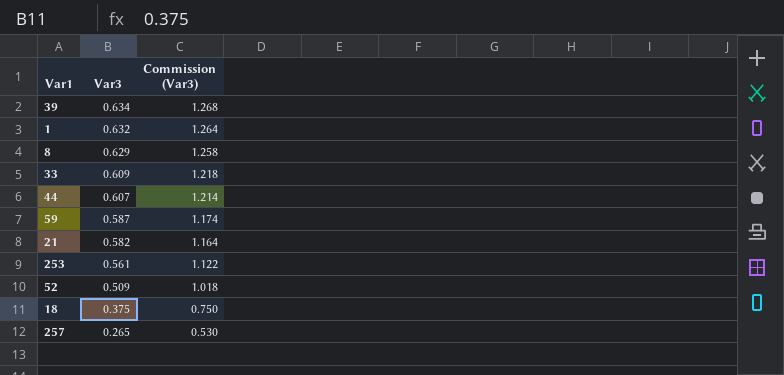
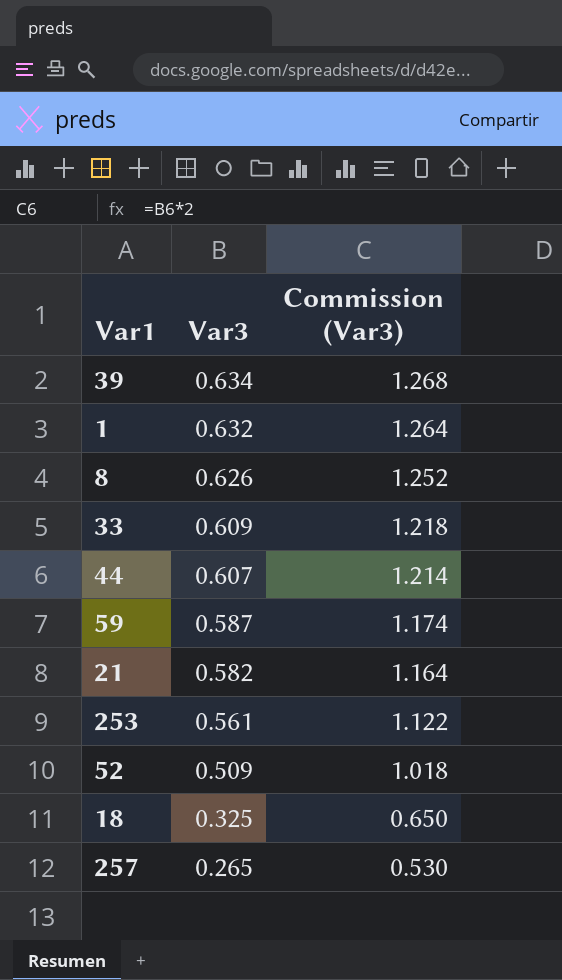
8 | Var3: 0.629 -> 0.626
8 | Commission (Var3): 1.258 -> 1.252
18 | Var3: 0.375 -> 0.325
18 | Commission (Var3): 0.750 -> 0.650

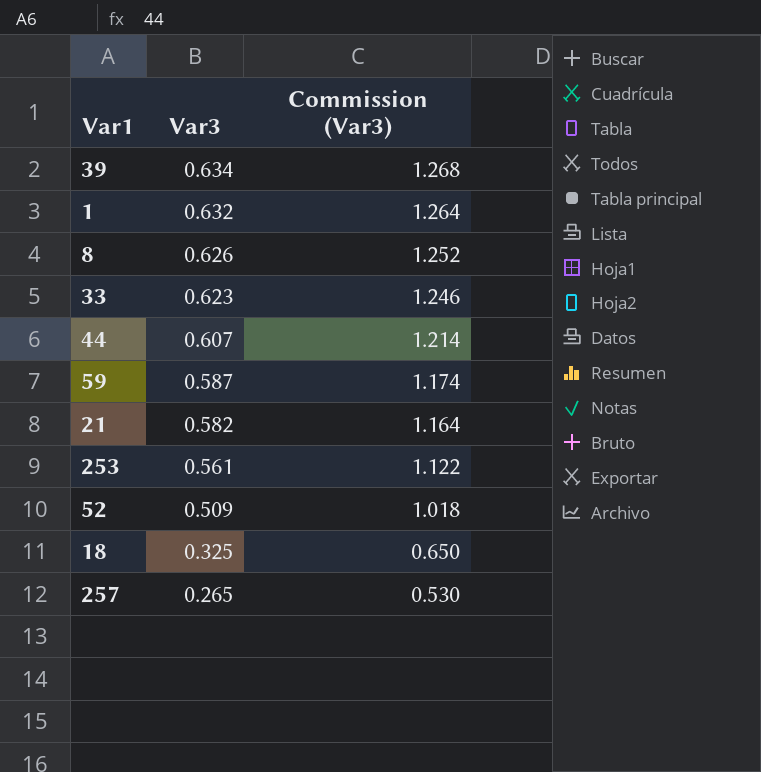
33 | Var3: 0.609 -> 0.623
33 | Commission (Var3): 1.218 -> 1.246

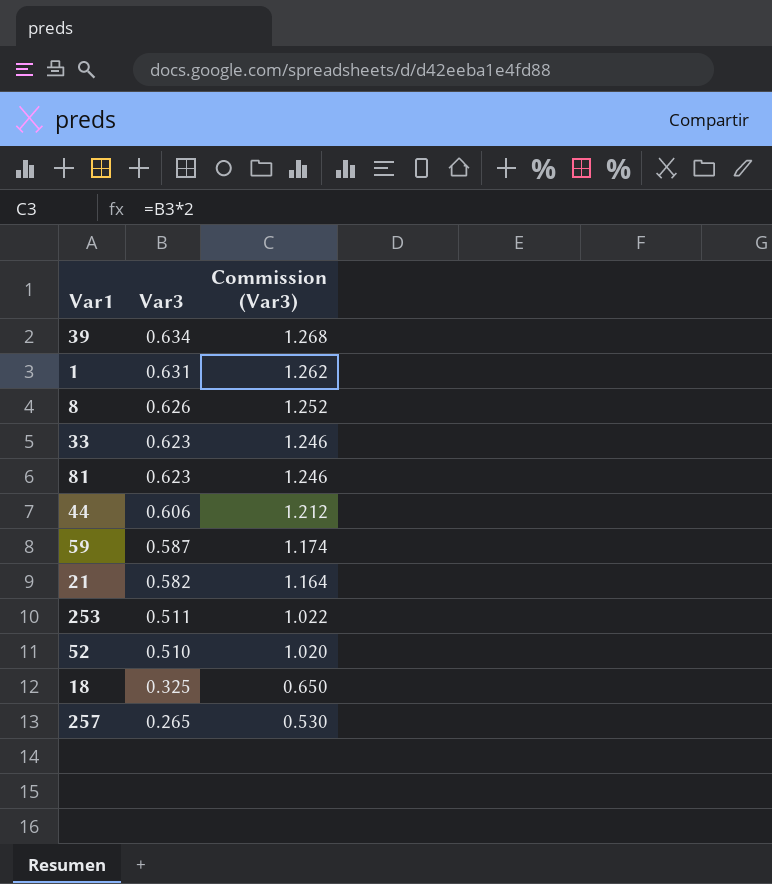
1 | Var3: 0.632 -> 0.631
1 | Commission (Var3): 1.264 -> 1.262
row 81: none -> 0.623 | 1.246
44 | Var3: 0.607 -> 0.606
44 | Commission (Var3): 1.214 -> 1.212
253 | Var3: 0.561 -> 0.511
253 | Commission (Var3): 1.122 -> 1.022
52 | Var3: 0.509 -> 0.510
52 | Commission (Var3): 1.018 -> 1.020

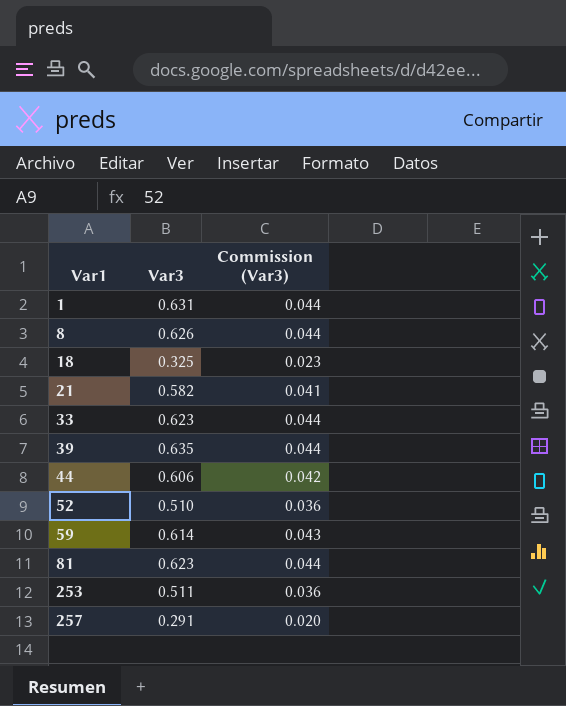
row order: Var3 descending -> Var1 ascending
column Commission (Var3) | formula: [Var3] * 2 -> [Var3] * 0.07
39 | Var3: 0.634 -> 0.635
59 | Var3: 0.587 -> 0.614
257 | Var3: 0.265 -> 0.291

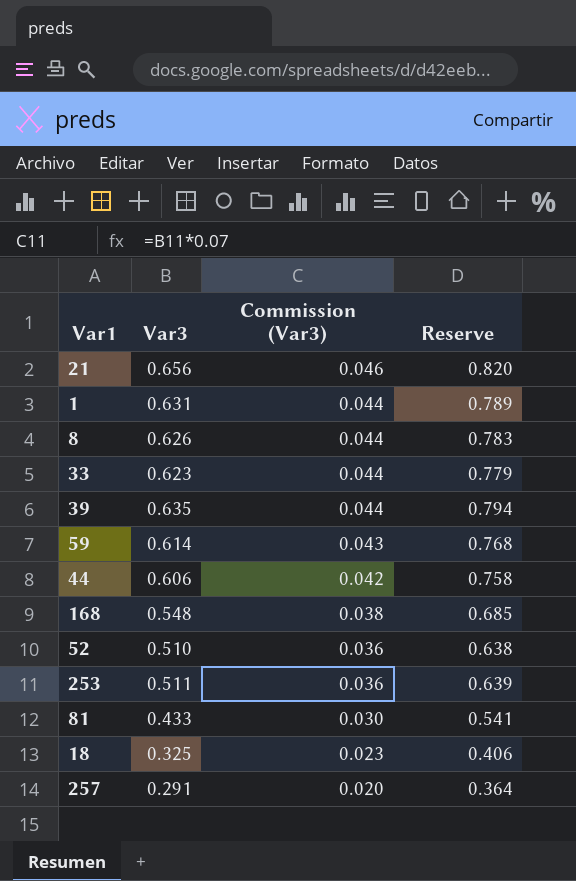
row order: Var1 ascending -> Commission (Var3) descending
column Reserve | formula: none -> [Var3] * 1.25
21 | Var3: 0.582 -> 0.656
21 | Commission (Var3): 0.041 -> 0.046
row 168: none -> 0.548 | 0.038 | 0.685
81 | Var3: 0.623 -> 0.433
81 | Commission (Var3): 0.044 -> 0.030

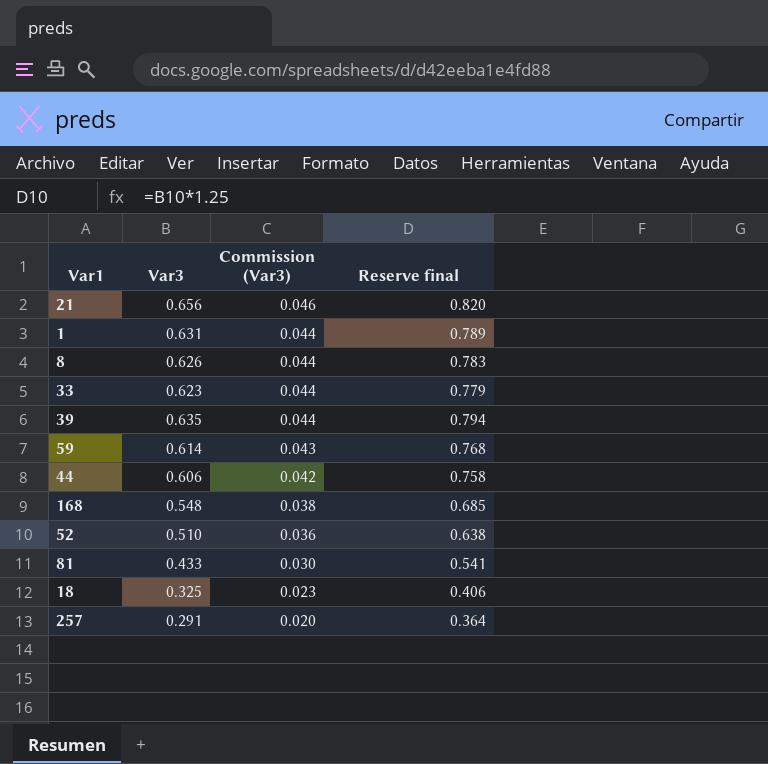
column name: Reserve -> Reserve final
row 253: 0.511 | 0.036 | 0.639 -> none

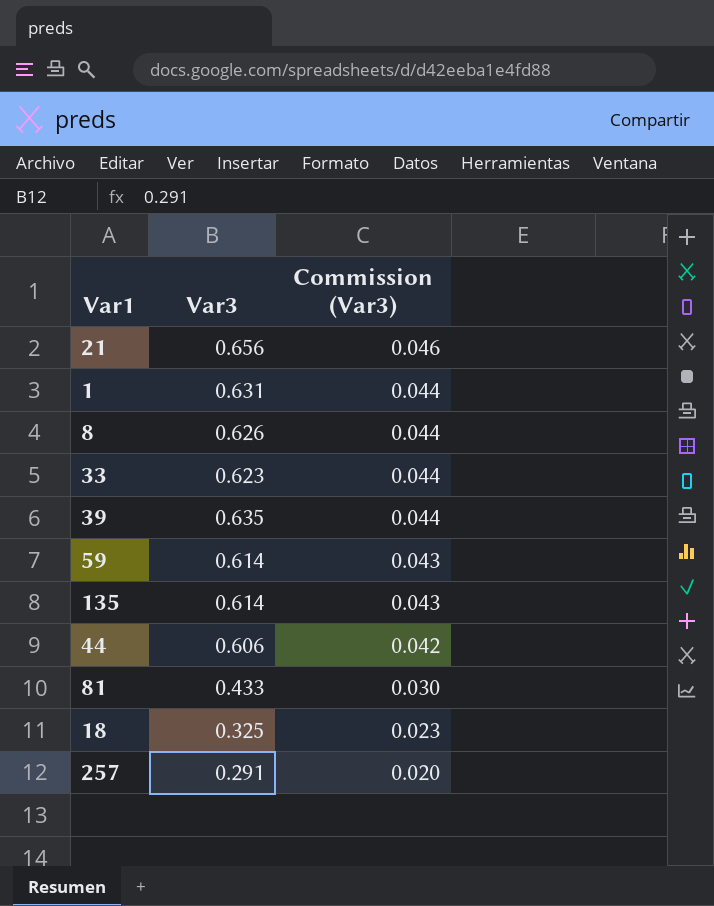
column Reserve final | formula: [Var3] * 1.25 -> none
row 168: 0.548 | 0.038 | 0.685 -> none
row 52: 0.510 | 0.036 | 0.638 -> none
row 135: none -> 0.614 | 0.043

